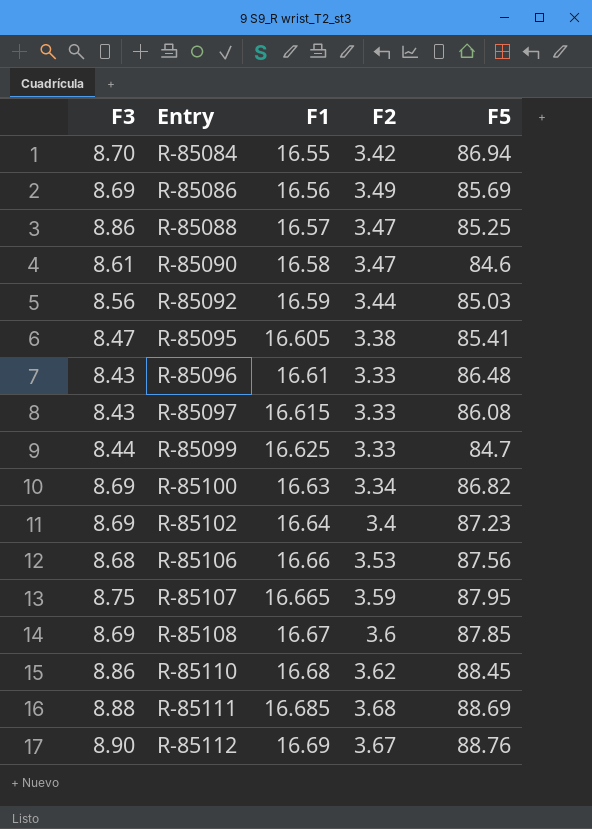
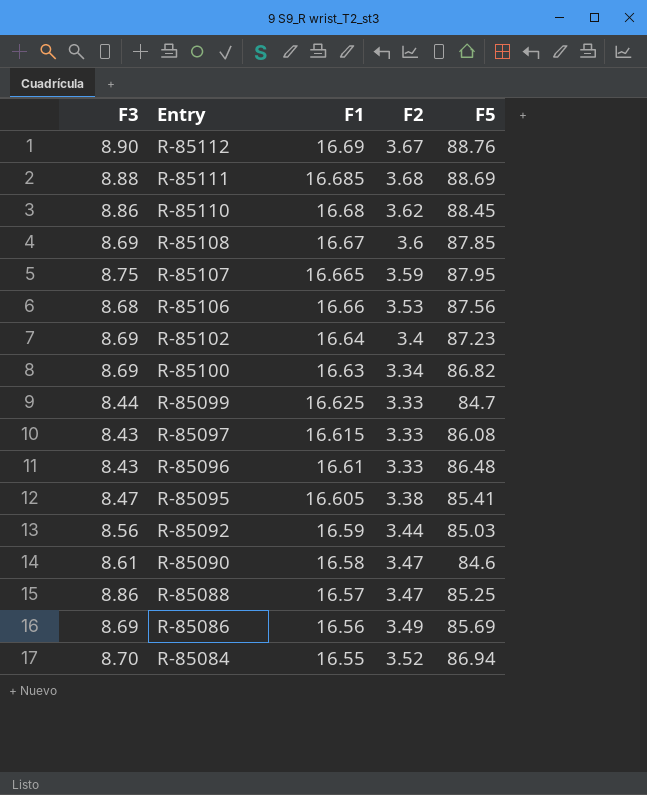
row order: Entry ascending -> Entry descending
R-85084 | F2: 3.42 -> 3.52

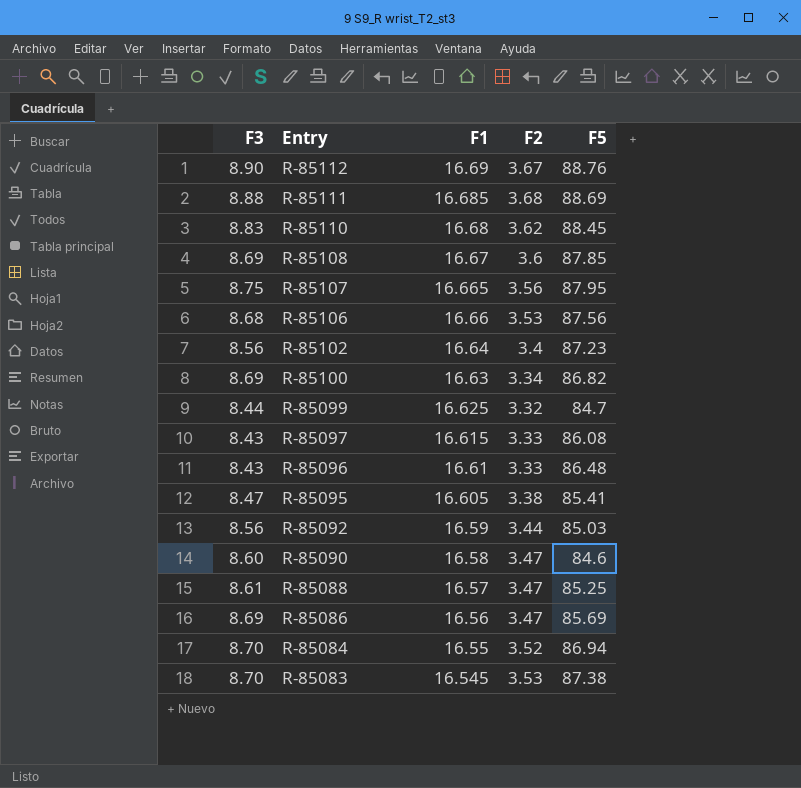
R-85110 | F3: 8.86 -> 8.83
R-85107 | F2: 3.59 -> 3.56
R-85102 | F3: 8.69 -> 8.56
R-85099 | F2: 3.33 -> 3.32
R-85090 | F3: 8.61 -> 8.60
R-85088 | F3: 8.86 -> 8.61
R-85086 | F2: 3.49 -> 3.47
row R-85083: none -> 8.70 | 16.545 | 3.53 | 87.38

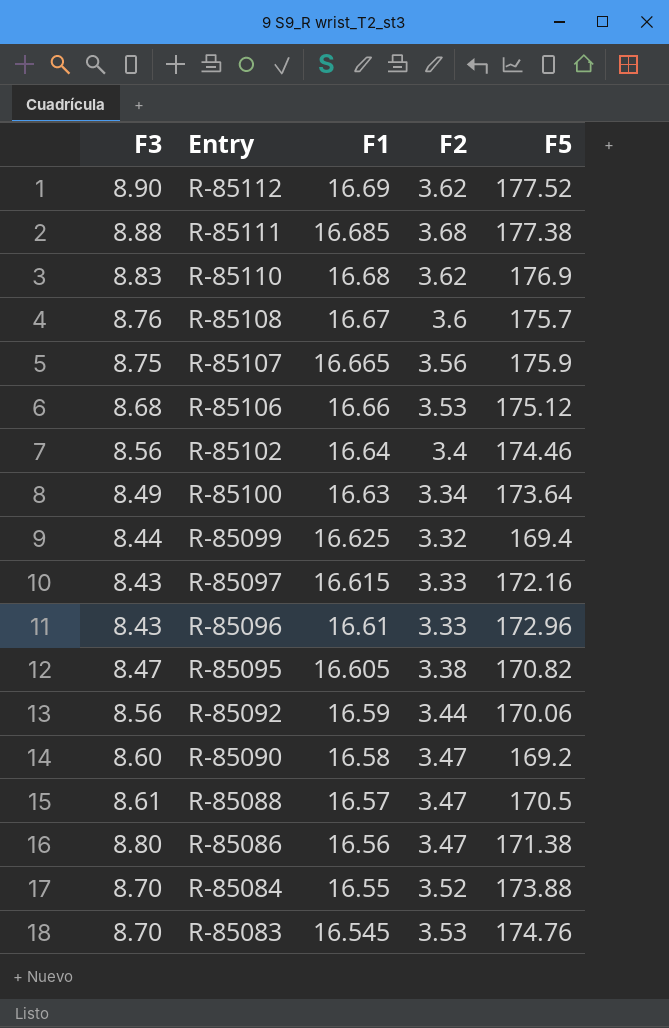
R-85112 | F2: 3.67 -> 3.62
R-85112 | F5: 88.76 -> 177.52
R-85111 | F5: 88.69 -> 177.38
R-85110 | F5: 88.45 -> 176.9
R-85108 | F3: 8.69 -> 8.76
R-85108 | F5: 87.85 -> 175.7
R-85107 | F5: 87.95 -> 175.9
R-85106 | F5: 87.56 -> 175.12
R-85102 | F5: 87.23 -> 174.46
R-85100 | F3: 8.69 -> 8.49
R-85100 | F5: 86.82 -> 173.64
R-85099 | F5: 84.7 -> 169.4
R-85097 | F5: 86.08 -> 172.16
R-85096 | F5: 86.48 -> 172.96
R-85095 | F5: 85.41 -> 170.82
R-85092 | F5: 85.03 -> 170.06
R-85090 | F5: 84.6 -> 169.2
R-85088 | F5: 85.25 -> 170.5
R-85086 | F3: 8.69 -> 8.80
R-85086 | F5: 85.69 -> 171.38
R-85084 | F5: 86.94 -> 173.88
R-85083 | F5: 87.38 -> 174.76

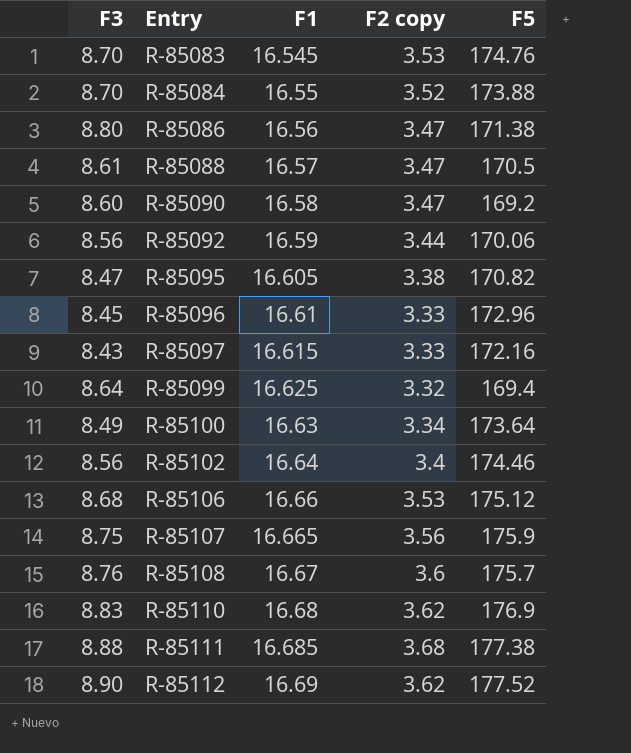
row order: Entry descending -> Entry ascending
column name: F2 -> F2 copy
R-85096 | F3: 8.43 -> 8.45
R-85099 | F3: 8.44 -> 8.64

